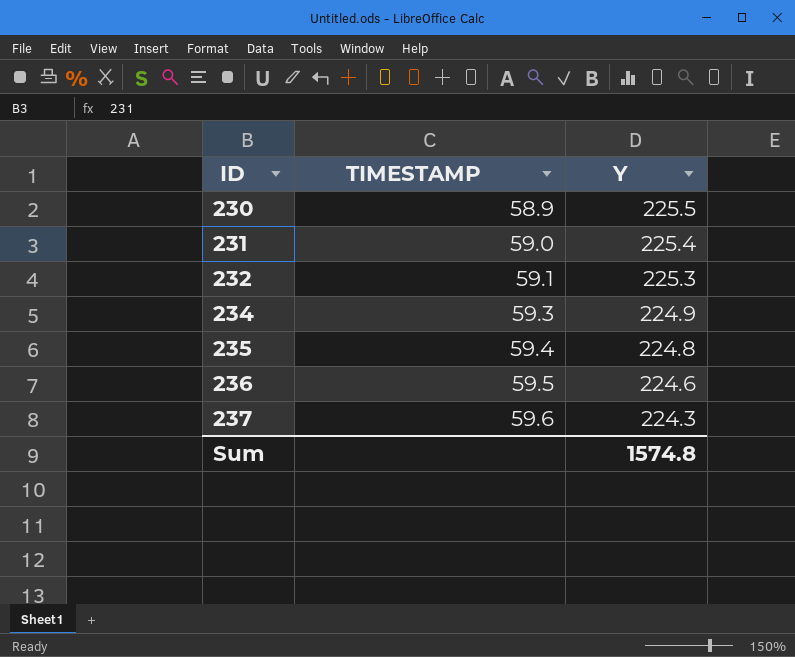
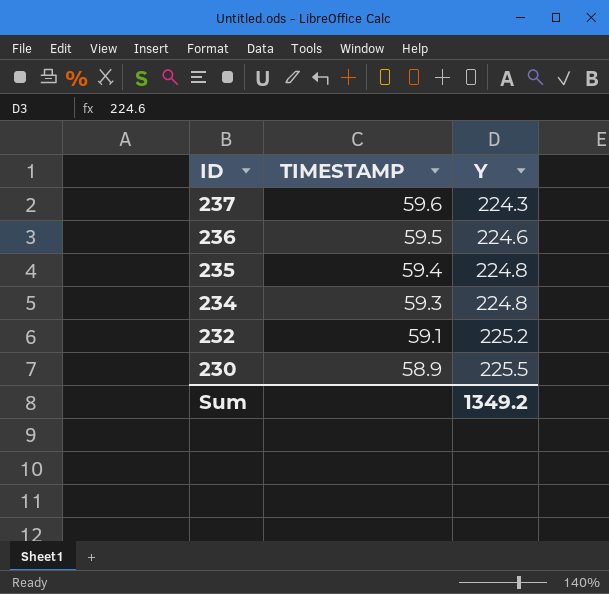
row order: ID ascending -> ID descending
row 231: 59.0 | 225.4 -> none
234 | Y: 224.9 -> 224.8
232 | Y: 225.3 -> 225.2
Sum | Y: 1574.8 -> 1349.2

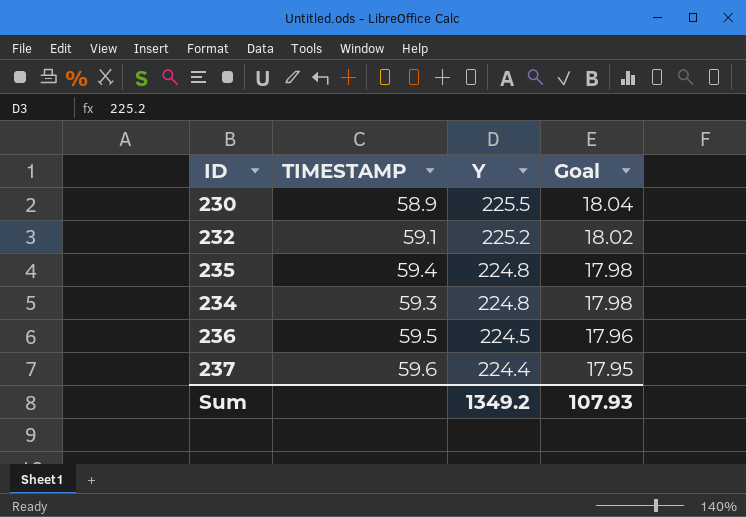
row order: ID descending -> Y descending
column Goal | formula: none -> [Y] * 0.08
236 | Y: 224.6 -> 224.5
237 | Y: 224.3 -> 224.4

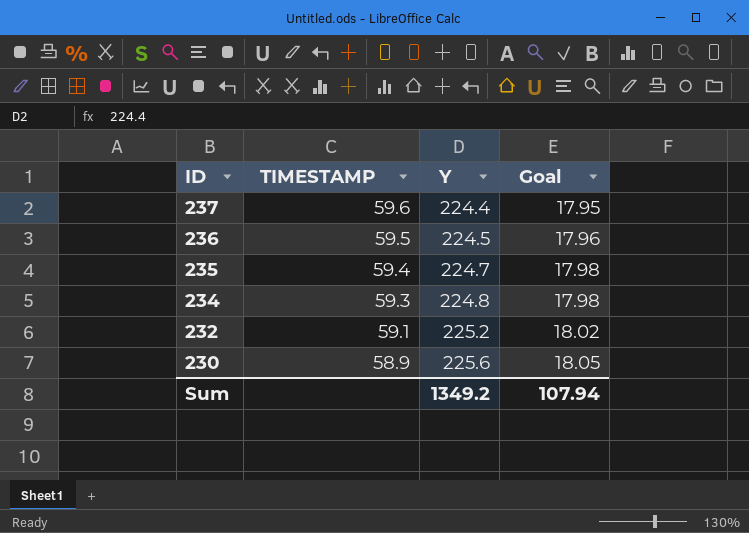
row order: Y descending -> ID descending
235 | Y: 224.8 -> 224.7
230 | Y: 225.5 -> 225.6
230 | Goal: 18.04 -> 18.05
Sum | Goal: 107.93 -> 107.94

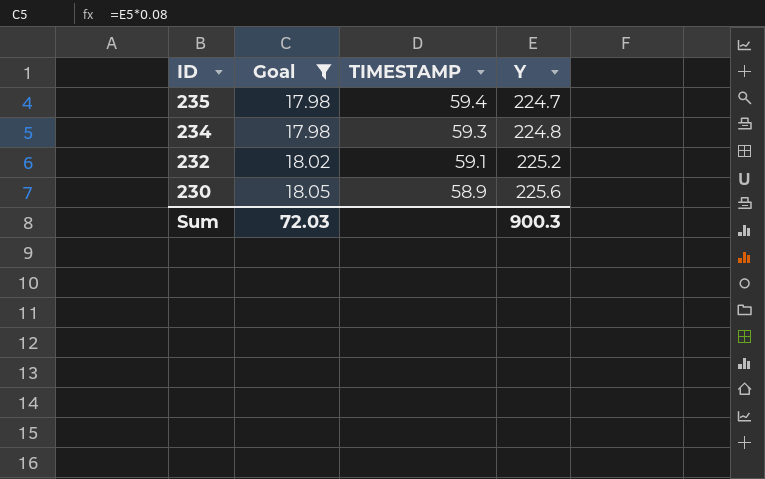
filter: none -> Goal >= 17.98
column Goal | position: 4 -> 2
Sum | Goal: 107.94 -> 72.03
Sum | Y: 1349.2 -> 900.3

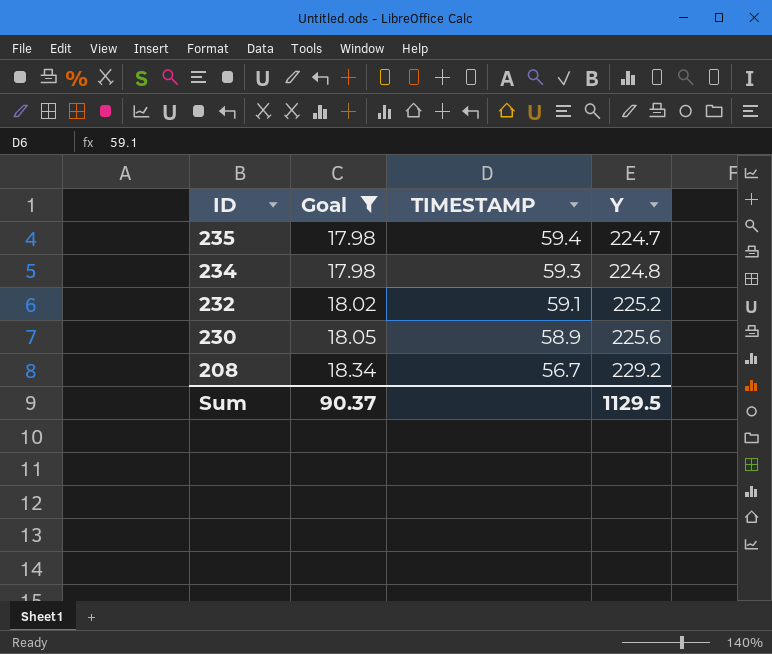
row 208: none -> 18.34 | 56.7 | 229.2
Sum | Goal: 72.03 -> 90.37
Sum | Y: 900.3 -> 1129.5

